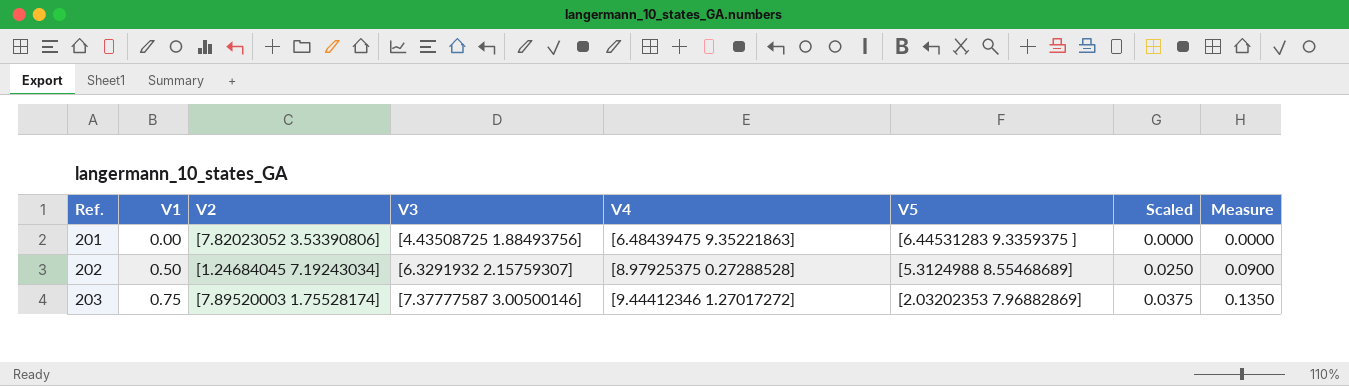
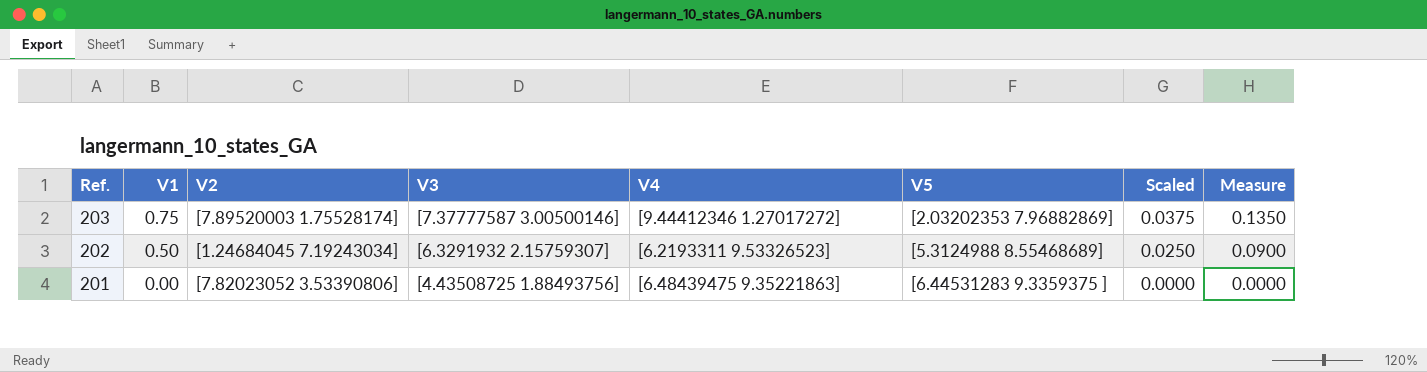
row order: Ref. ascending -> Ref. descending
202 | V4: [8.97925375 0.27288528] -> [6.2193311 9.53326523]

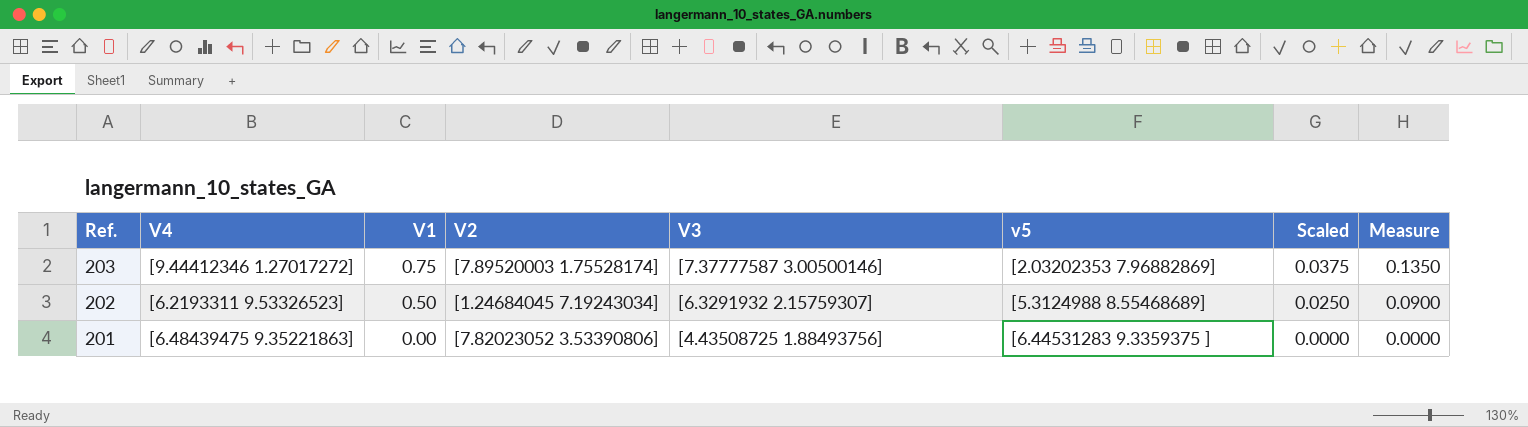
column V4 | position: 5 -> 2
column name: V5 -> v5

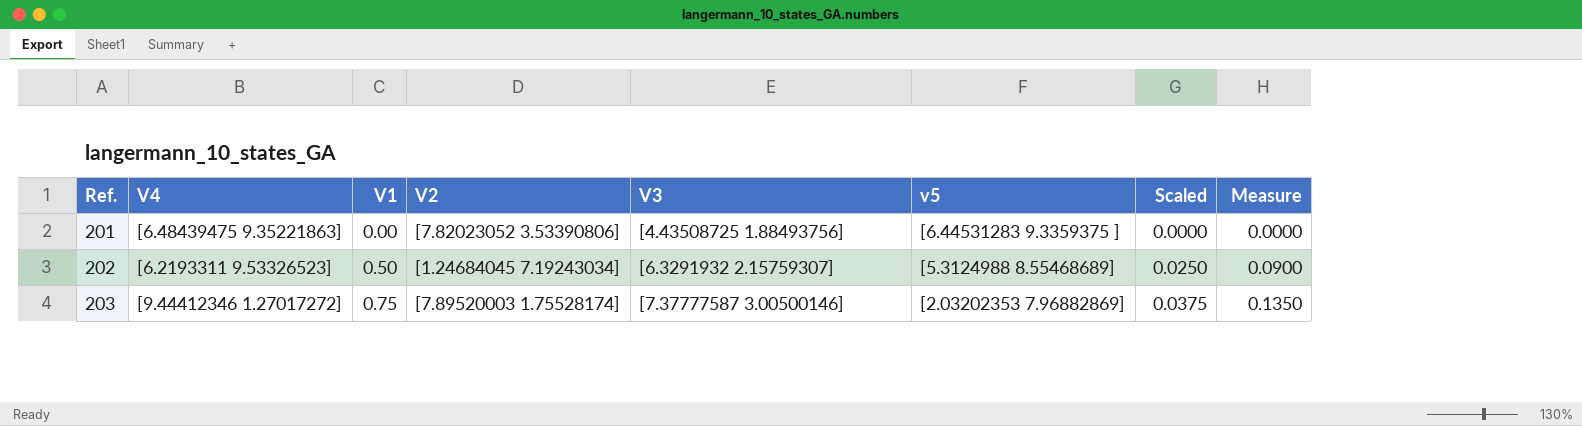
row order: Ref. descending -> Ref. ascending

